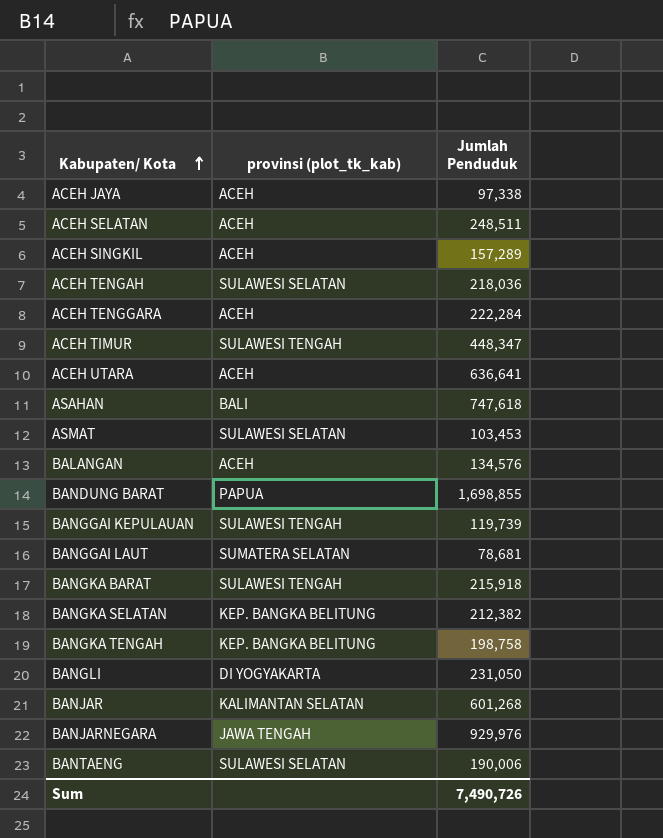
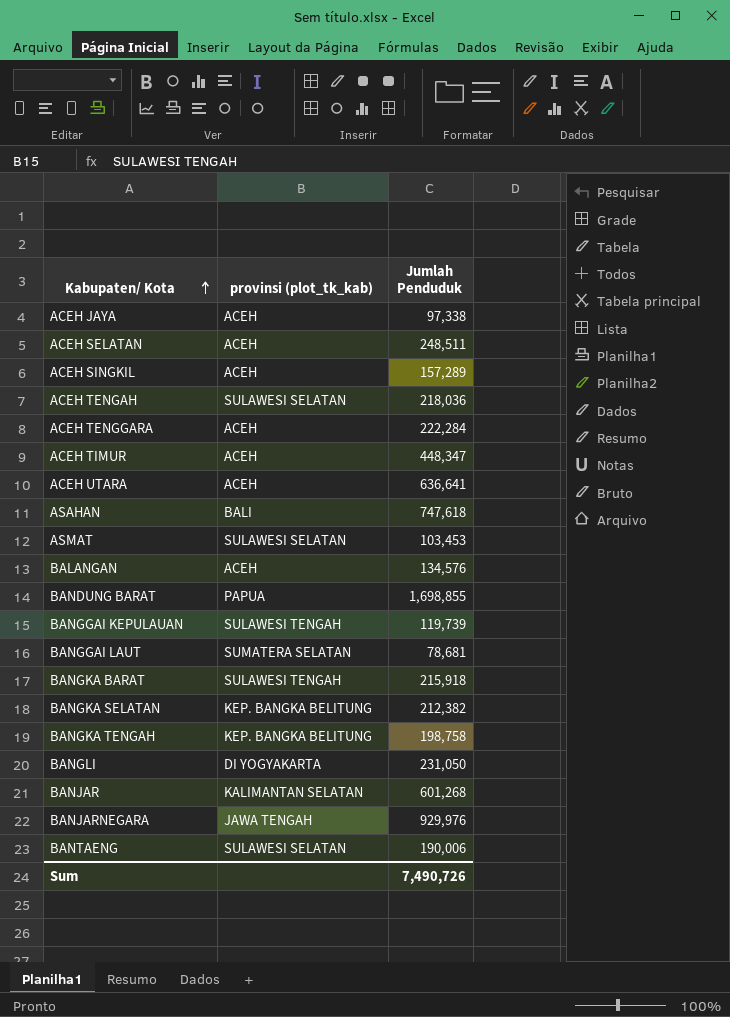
ACEH TIMUR | provinsi (plot_tk_kab): SULAWESI TENGAH -> ACEH

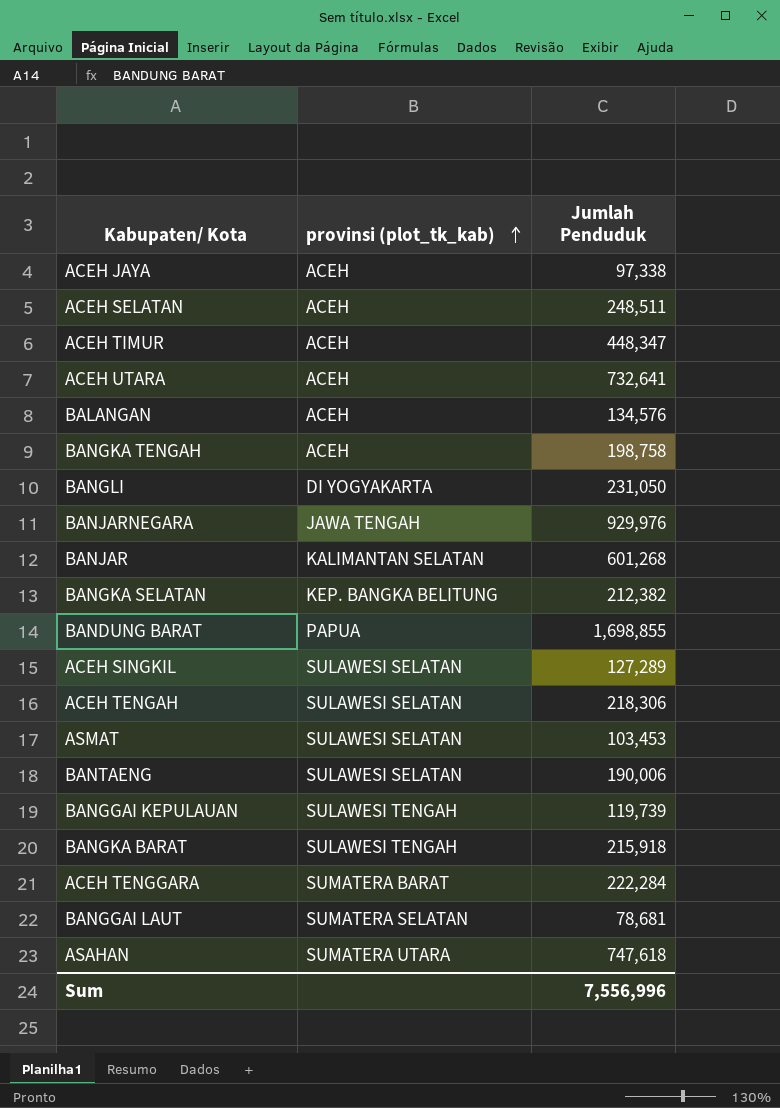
row order: Kabupaten/ Kota ascending -> provinsi (plot_tk_kab) ascending
ACEH UTARA | Jumlah Penduduk: 636,641 -> 732,641
BANGKA TENGAH | provinsi (plot_tk_kab): KEP. BANGKA BELITUNG -> ACEH
ACEH SINGKIL | provinsi (plot_tk_kab): ACEH -> SULAWESI SELATAN
ACEH SINGKIL | Jumlah Penduduk: 157,289 -> 127,289
ACEH TENGAH | Jumlah Penduduk: 218,036 -> 218,306
ACEH TENGGARA | provinsi (plot_tk_kab): ACEH -> SUMATERA BARAT
ASAHAN | provinsi (plot_tk_kab): BALI -> SUMATERA UTARA
Sum | Jumlah Penduduk: 7,490,726 -> 7,556,996

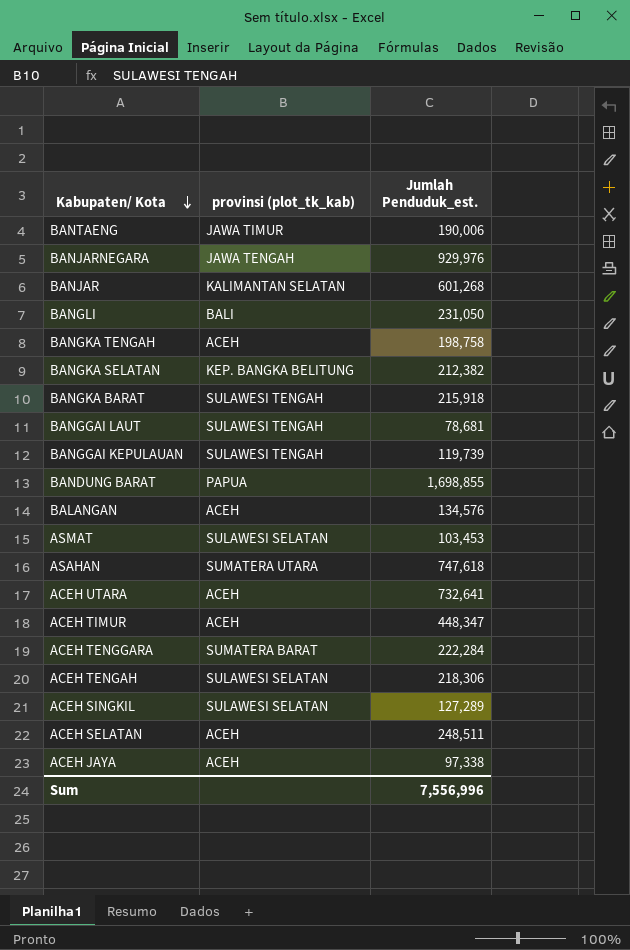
row order: provinsi (plot_tk_kab) ascending -> Kabupaten/ Kota descending
column name: Jumlah Penduduk -> Jumlah Penduduk_est.
BANTAENG | provinsi (plot_tk_kab): SULAWESI SELATAN -> JAWA TIMUR
BANGLI | provinsi (plot_tk_kab): DI YOGYAKARTA -> BALI
BANGGAI LAUT | provinsi (plot_tk_kab): SUMATERA SELATAN -> SULAWESI TENGAH

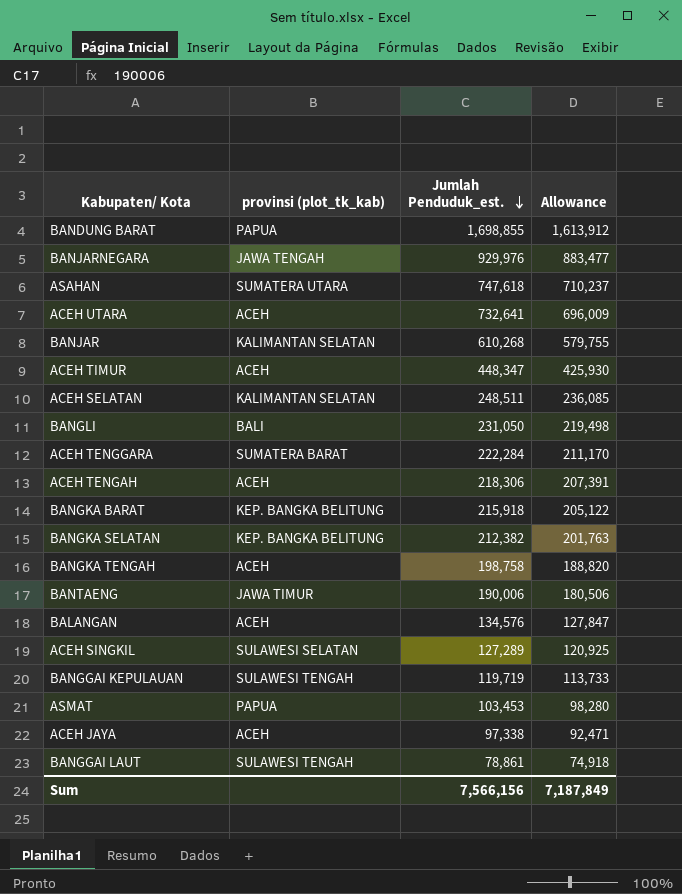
row order: Kabupaten/ Kota descending -> Jumlah Penduduk_est. descending
column Allowance | formula: none -> [Jumlah Penduduk_est.] * 0.95
BANJAR | Jumlah Penduduk_est.: 601,268 -> 610,268
ACEH SELATAN | provinsi (plot_tk_kab): ACEH -> KALIMANTAN SELATAN
ACEH TENGAH | provinsi (plot_tk_kab): SULAWESI SELATAN -> ACEH
BANGKA BARAT | provinsi (plot_tk_kab): SULAWESI TENGAH -> KEP. BANGKA BELITUNG
BANGGAI KEPULAUAN | Jumlah Penduduk_est.: 119,739 -> 119,719
ASMAT | provinsi (plot_tk_kab): SULAWESI SELATAN -> PAPUA
BANGGAI LAUT | Jumlah Penduduk_est.: 78,681 -> 78,861
Sum | Jumlah Penduduk_est.: 7,556,996 -> 7,566,156

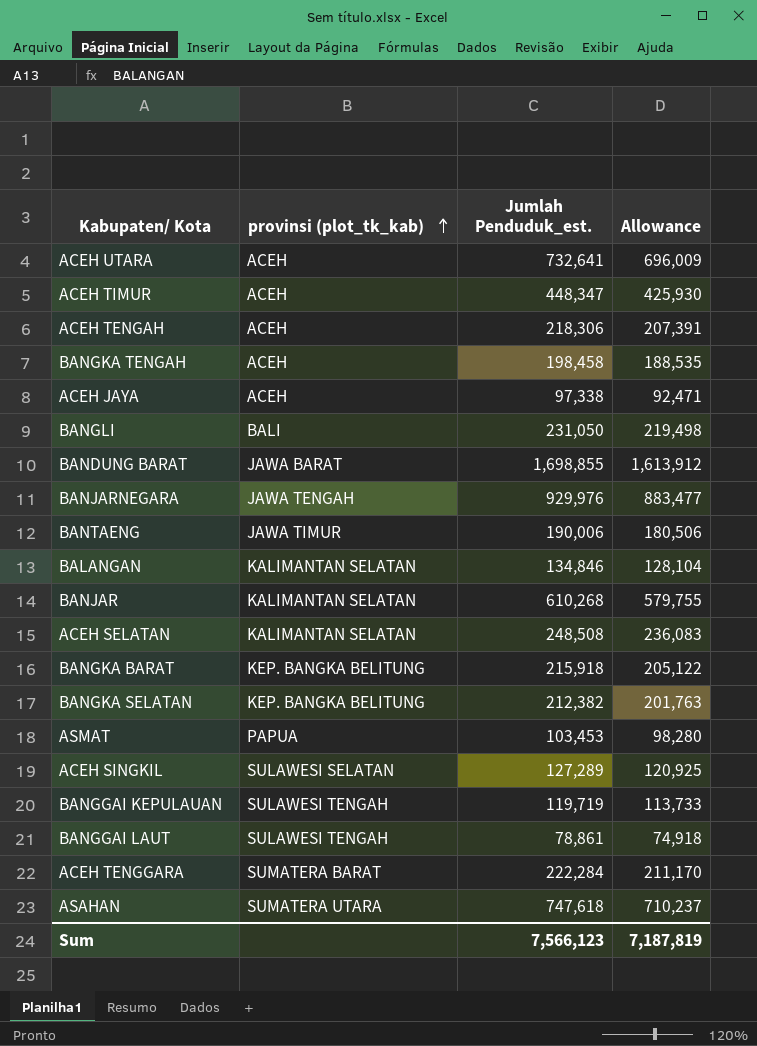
row order: Jumlah Penduduk_est. descending -> provinsi (plot_tk_kab) ascending
BANGKA TENGAH | Jumlah Penduduk_est.: 198,758 -> 198,458
BANGKA TENGAH | Allowance: 188,820 -> 188,535
BANDUNG BARAT | provinsi (plot_tk_kab): PAPUA -> JAWA BARAT
BALANGAN | provinsi (plot_tk_kab): ACEH -> KALIMANTAN SELATAN
BALANGAN | Jumlah Penduduk_est.: 134,576 -> 134,846
BALANGAN | Allowance: 127,847 -> 128,104
ACEH SELATAN | Jumlah Penduduk_est.: 248,511 -> 248,508
ACEH SELATAN | Allowance: 236,085 -> 236,083
Sum | Jumlah Penduduk_est.: 7,566,156 -> 7,566,123
Sum | Allowance: 7,187,849 -> 7,187,819

